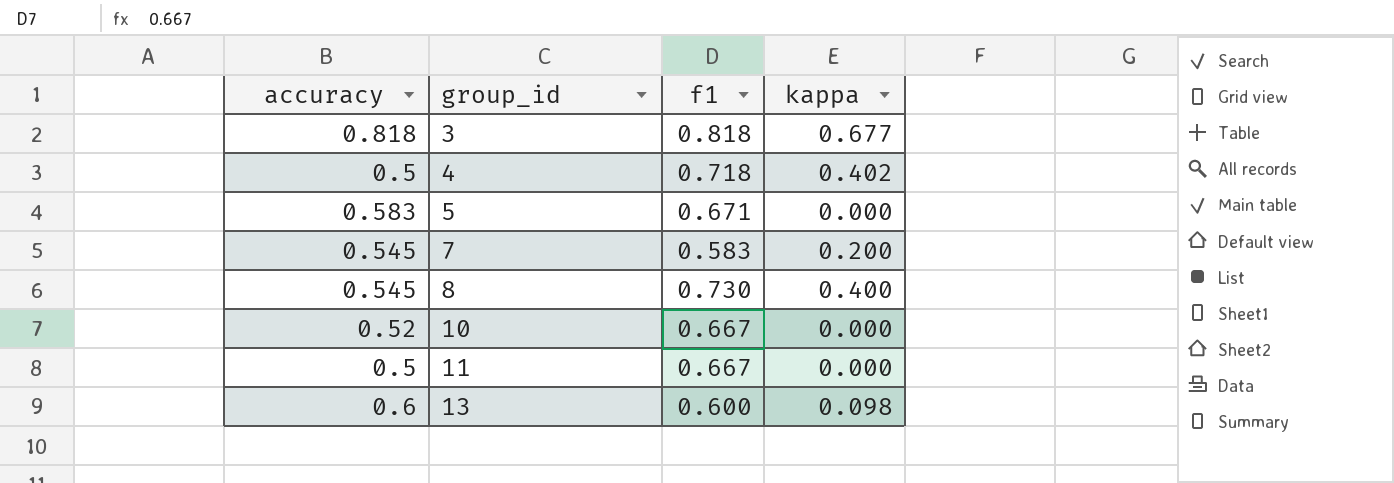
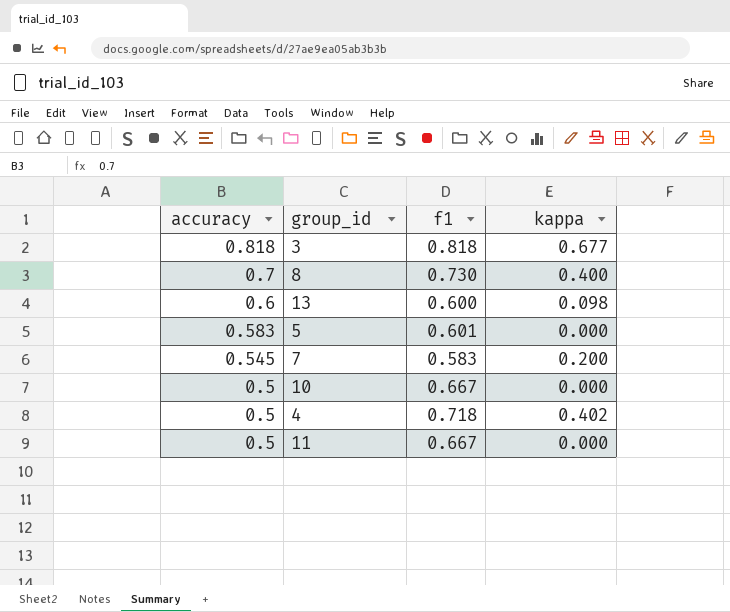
row order: group_id ascending -> accuracy descending
8 | accuracy: 0.545 -> 0.7
5 | f1: 0.671 -> 0.601
10 | accuracy: 0.52 -> 0.5

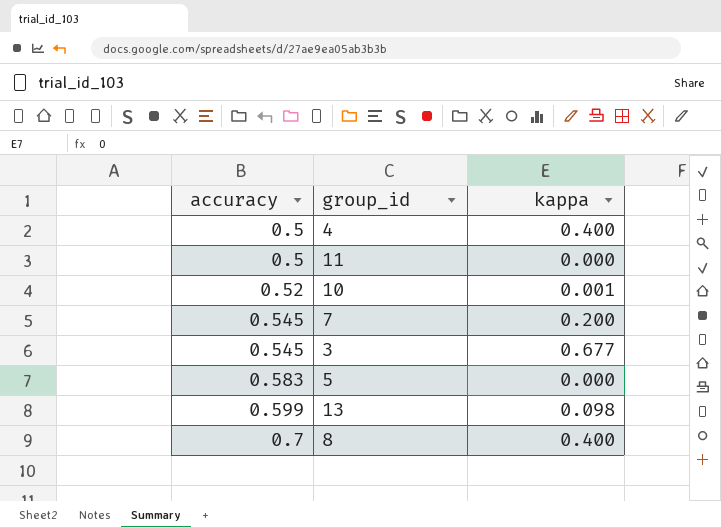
row order: accuracy descending -> accuracy ascending
column f1 | position: 3 -> none
4 | kappa: 0.402 -> 0.400
10 | accuracy: 0.5 -> 0.52
10 | kappa: 0.000 -> 0.001
3 | accuracy: 0.818 -> 0.545
13 | accuracy: 0.6 -> 0.599

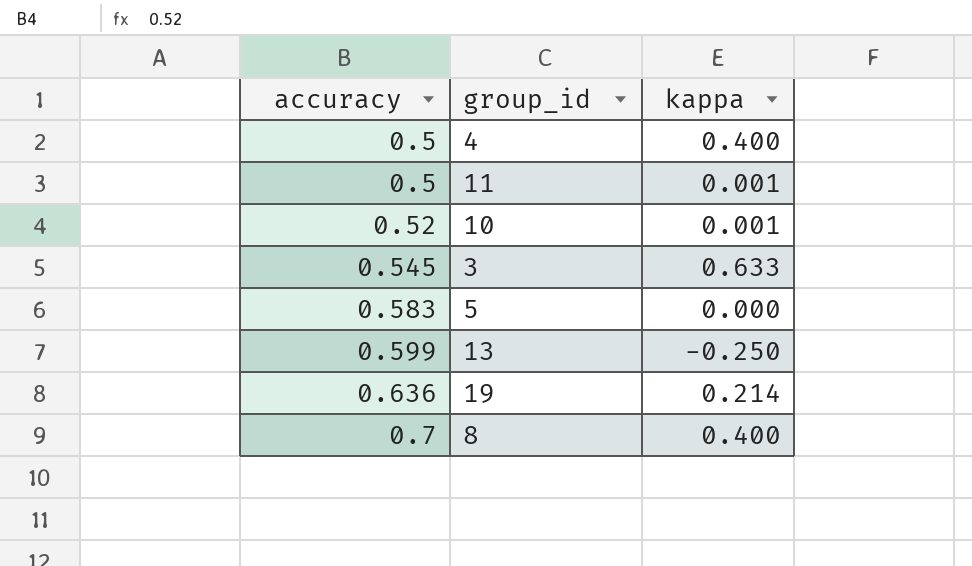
row 7: 0.545 | 0.200 -> none
11 | kappa: 0.000 -> 0.001
3 | kappa: 0.677 -> 0.633
13 | kappa: 0.098 -> -0.250
row 19: none -> 0.636 | 0.214

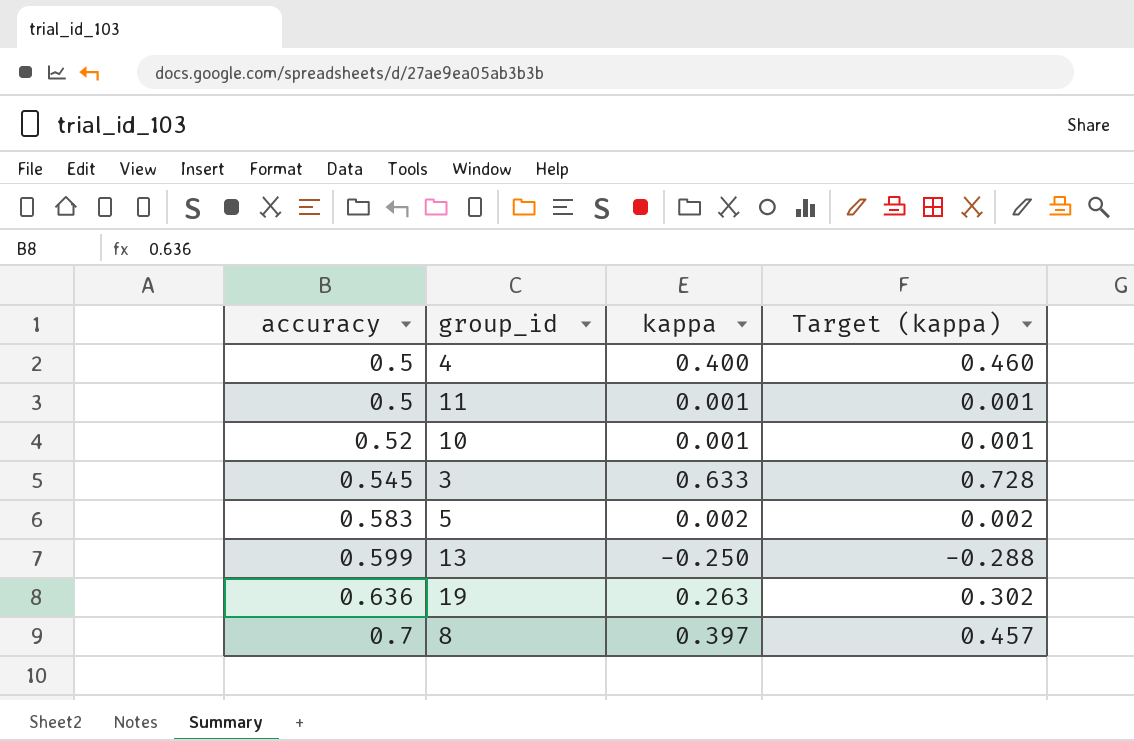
column Target (kappa) | formula: none -> [kappa] * 1.15
5 | kappa: 0.000 -> 0.002
19 | kappa: 0.214 -> 0.263
8 | kappa: 0.400 -> 0.397

